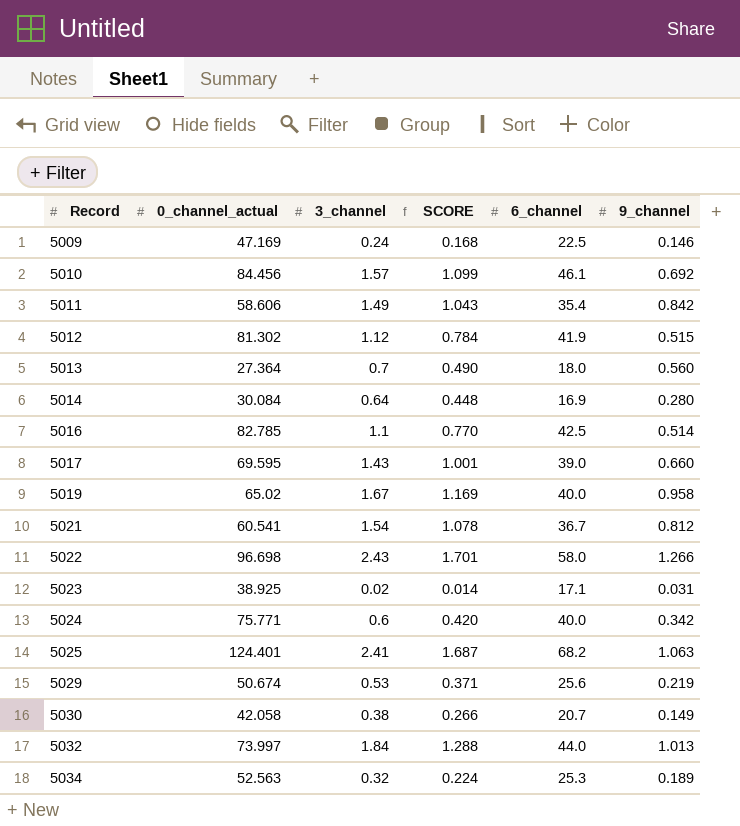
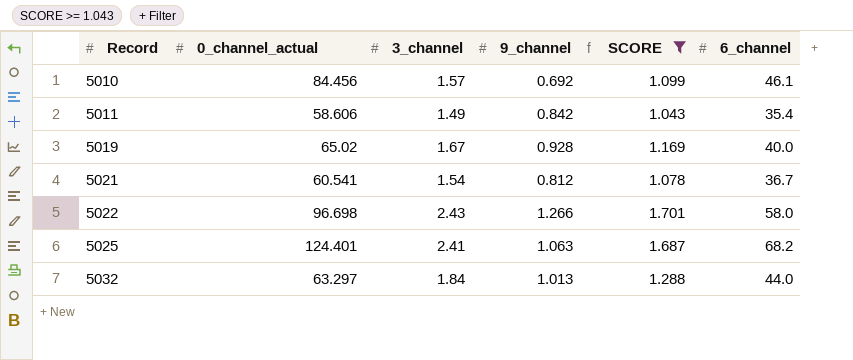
filter: none -> SCORE >= 1.043
column 9_channel | position: 6 -> 4
5019 | 9_channel: 0.958 -> 0.928
5032 | 0_channel_actual: 73.997 -> 63.297

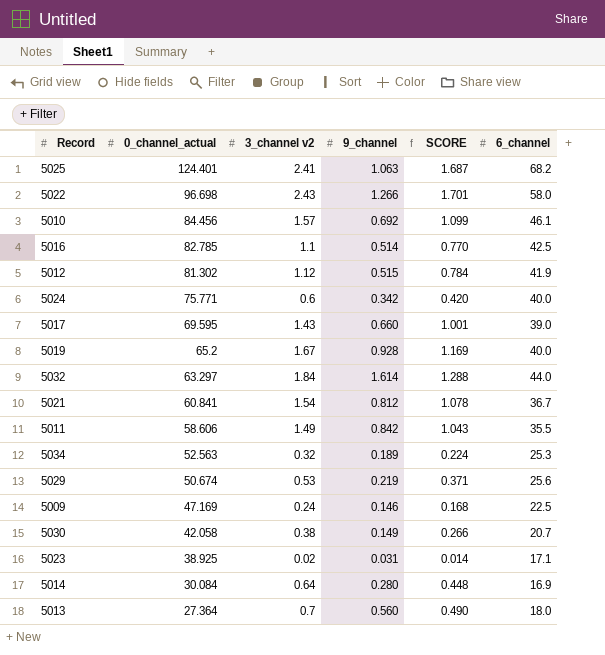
filter: SCORE >= 1.043 -> none
row order: Record ascending -> 0_channel_actual descending
column name: 3_channel -> 3_channel v2
5019 | 0_channel_actual: 65.02 -> 65.2
5032 | 9_channel: 1.013 -> 1.614
5021 | 0_channel_actual: 60.541 -> 60.841
5011 | 6_channel: 35.4 -> 35.5

